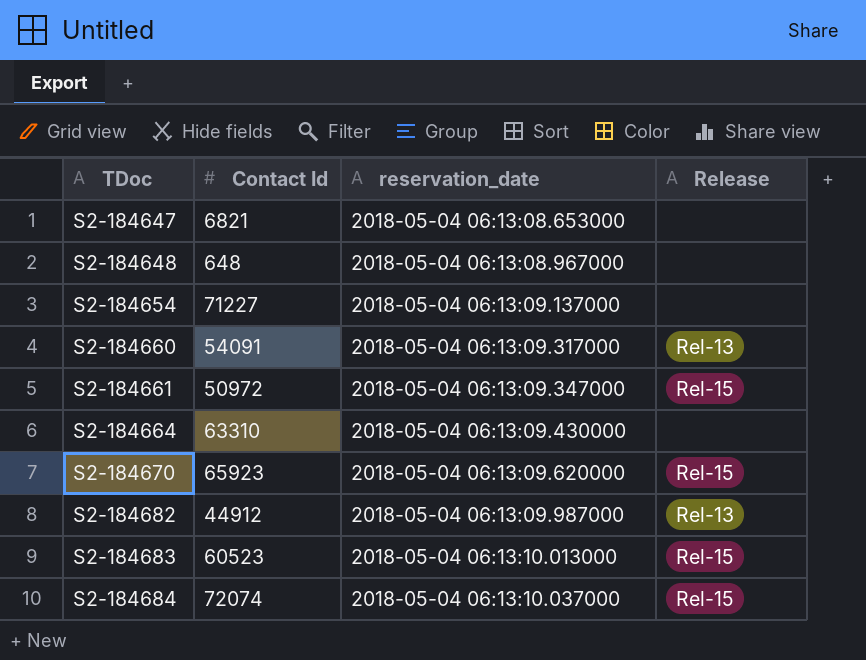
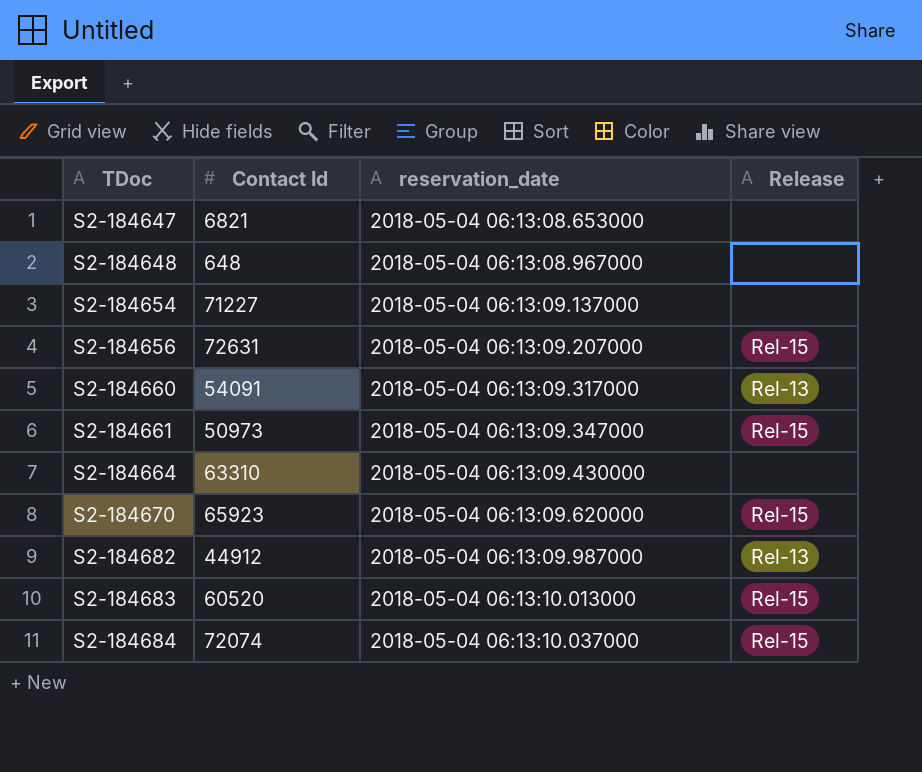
row S2-184656: none -> 72631 | 2018-05-04 06:13:09.207000 | Rel-15
S2-184661 | Contact Id: 50972 -> 50973
S2-184683 | Contact Id: 60523 -> 60520

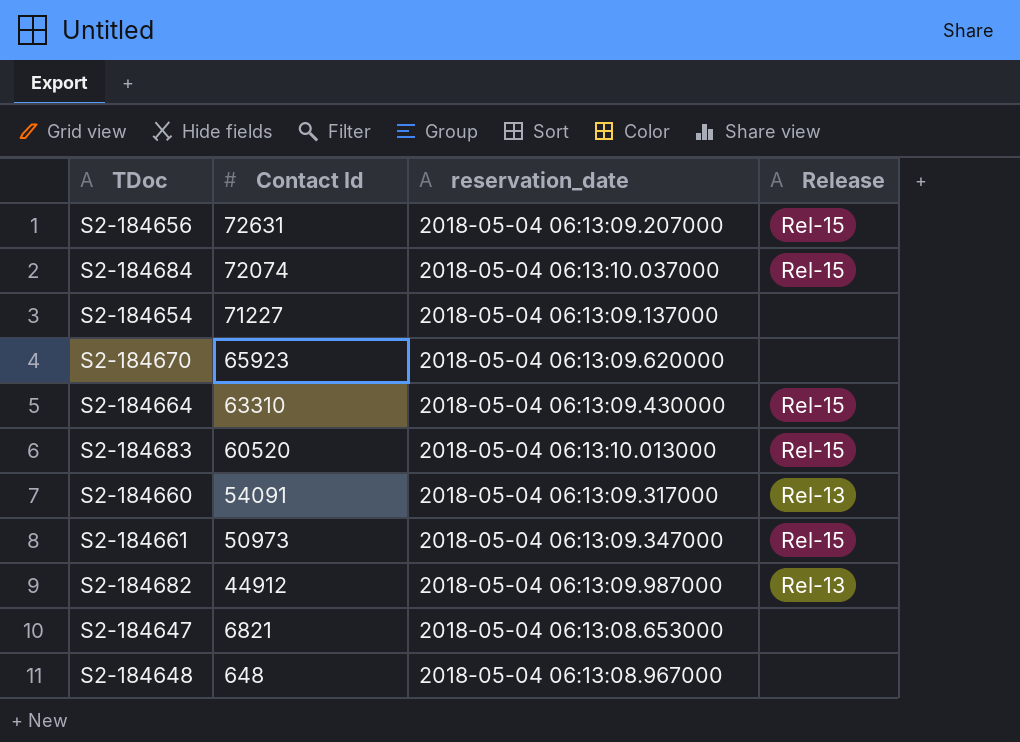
row order: TDoc ascending -> Contact Id descending
S2-184670 | Release: Rel-15 -> none
S2-184664 | Release: none -> Rel-15

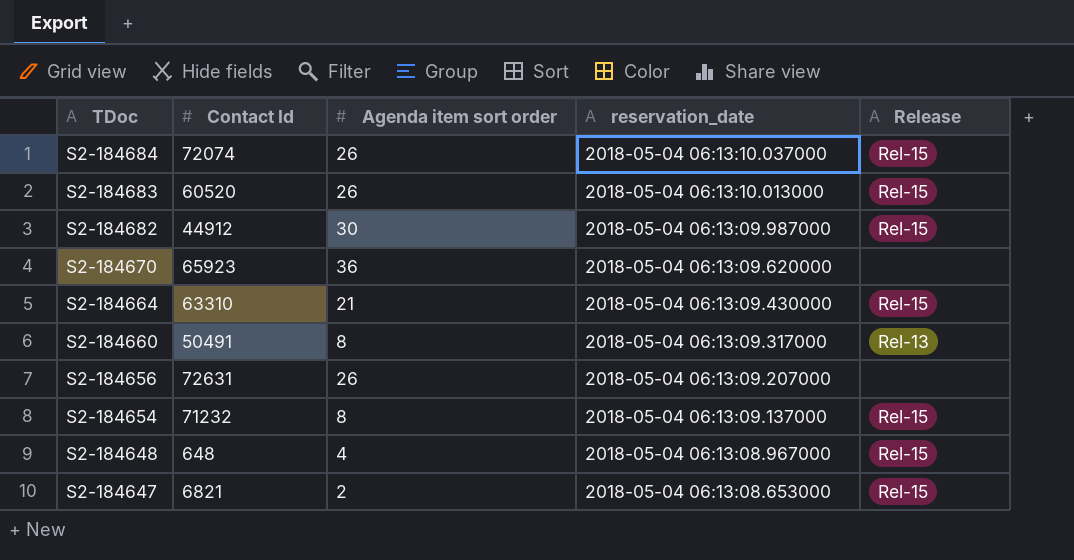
row order: Contact Id descending -> TDoc descending
column Agenda item sort order | position: none -> 3
row S2-184661: 50973 | 2018-05-04 06:13:09.347000 | Rel-15 -> none
S2-184682 | Release: Rel-13 -> Rel-15
S2-184660 | Contact Id: 54091 -> 50491
S2-184656 | Release: Rel-15 -> none
S2-184654 | Contact Id: 71227 -> 71232
S2-184654 | Release: none -> Rel-15
S2-184648 | Release: none -> Rel-15
S2-184647 | Release: none -> Rel-15

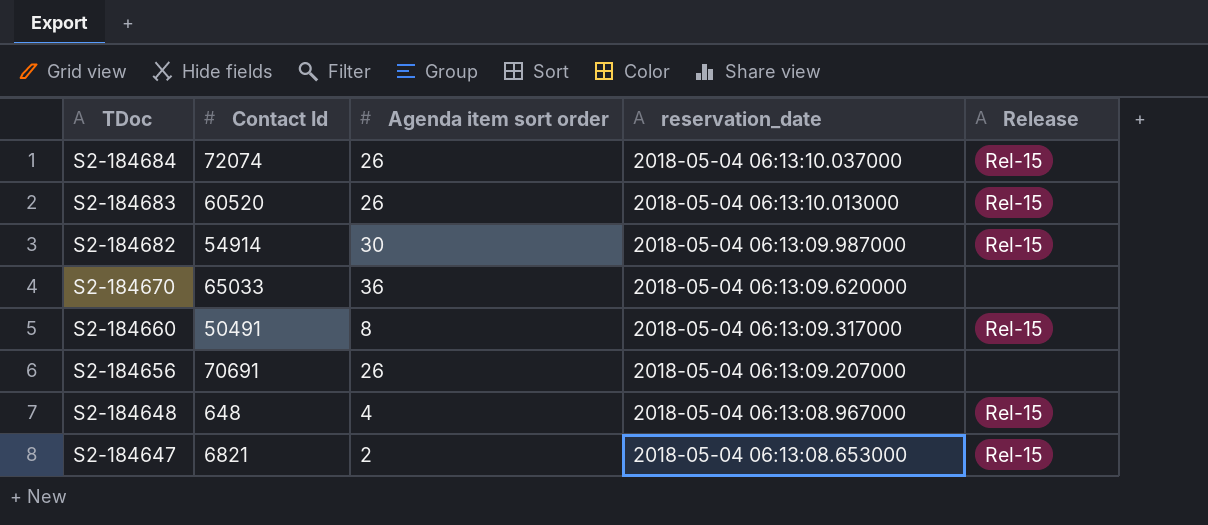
row S2-184664: 63310 | 21 | 2018-05-04 06:13:09.430000 | Rel-15 -> none
row S2-184654: 71232 | 8 | 2018-05-04 06:13:09.137000 | Rel-15 -> none
S2-184682 | Contact Id: 44912 -> 54914
S2-184670 | Contact Id: 65923 -> 65033
S2-184660 | Release: Rel-13 -> Rel-15
S2-184656 | Contact Id: 72631 -> 70691

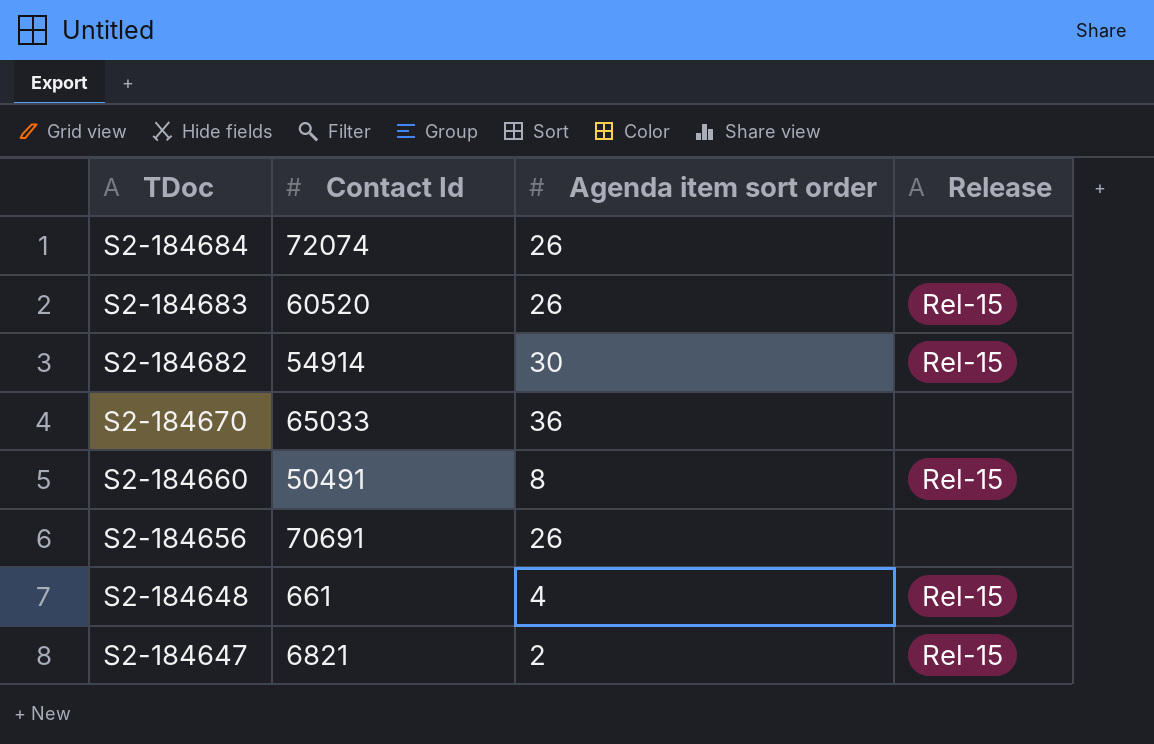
column reservation_date | position: 4 -> none
S2-184684 | Release: Rel-15 -> none
S2-184648 | Contact Id: 648 -> 661

